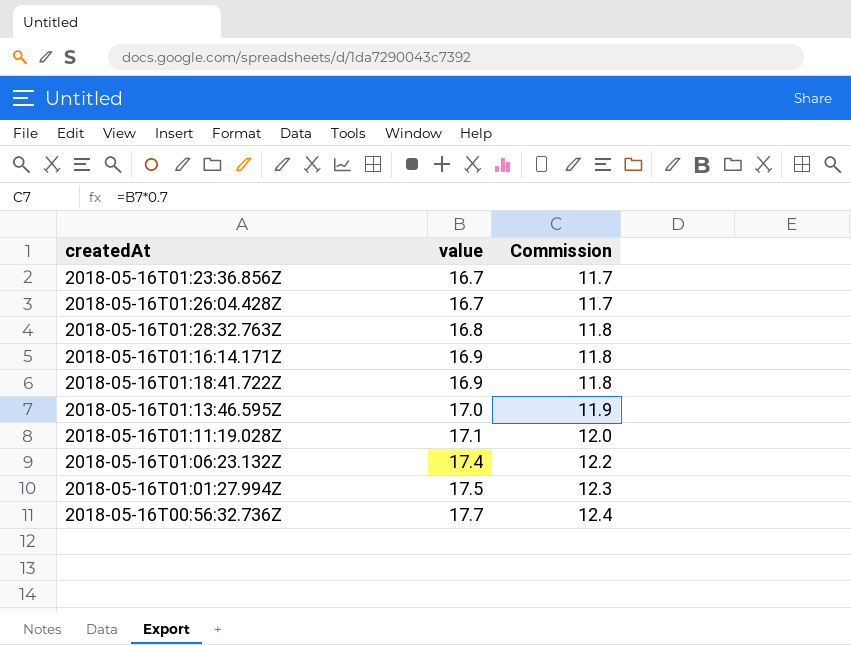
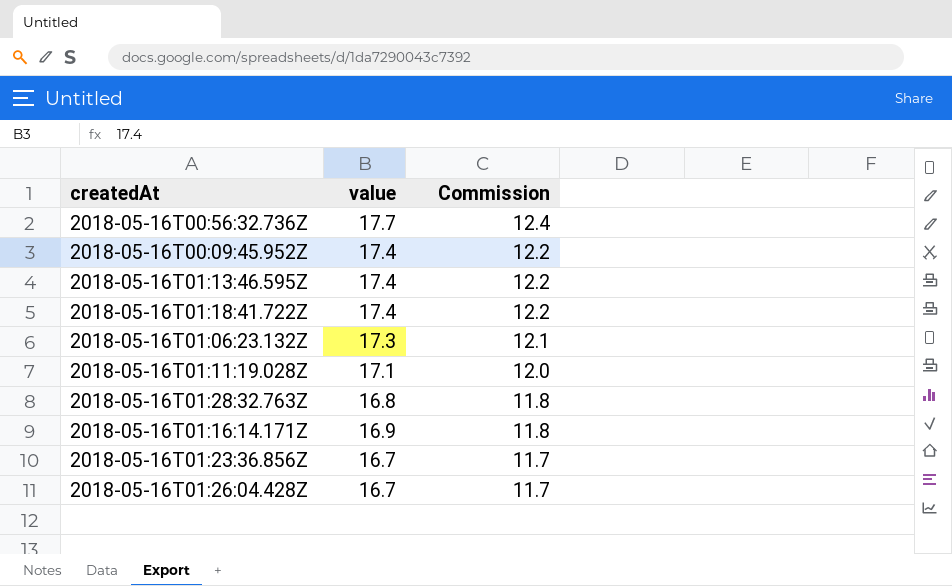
row order: value ascending -> Commission descending
row 2018-05-16T01:01:27.994Z: 17.5 | 12.3 -> none
row 2018-05-16T00:09:45.952Z: none -> 17.4 | 12.2
2018-05-16T01:13:46.595Z | value: 17.0 -> 17.4
2018-05-16T01:13:46.595Z | Commission: 11.9 -> 12.2
2018-05-16T01:18:41.722Z | value: 16.9 -> 17.4
2018-05-16T01:18:41.722Z | Commission: 11.8 -> 12.2
2018-05-16T01:06:23.132Z | value: 17.4 -> 17.3
2018-05-16T01:06:23.132Z | Commission: 12.2 -> 12.1

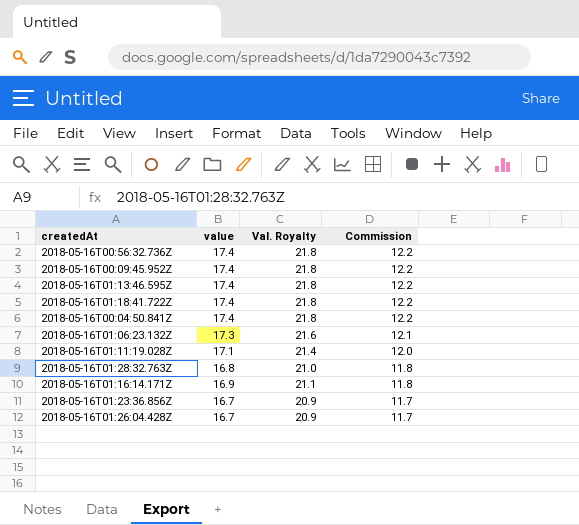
column Val. Royalty | formula: none -> [value] * 1.25
2018-05-16T00:56:32.736Z | value: 17.7 -> 17.4
2018-05-16T00:56:32.736Z | Commission: 12.4 -> 12.2
row 2018-05-16T00:04:50.841Z: none -> 17.4 | 21.8 | 12.2

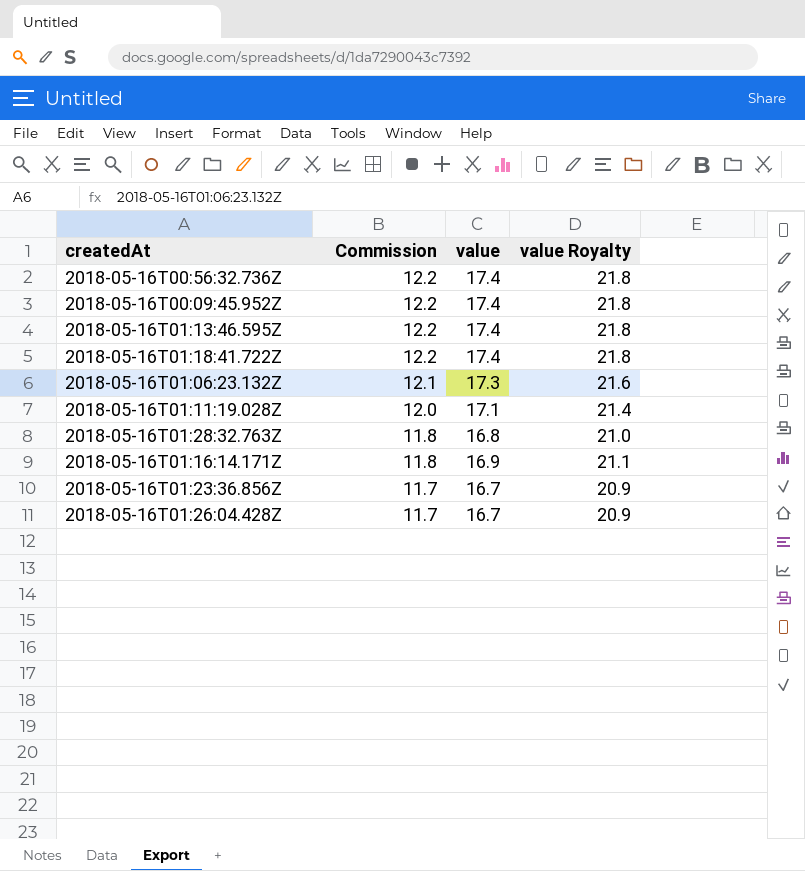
column Commission | position: 4 -> 2
column name: Val. Royalty -> value Royalty
row 2018-05-16T00:04:50.841Z: 17.4 | 21.8 | 12.2 -> none

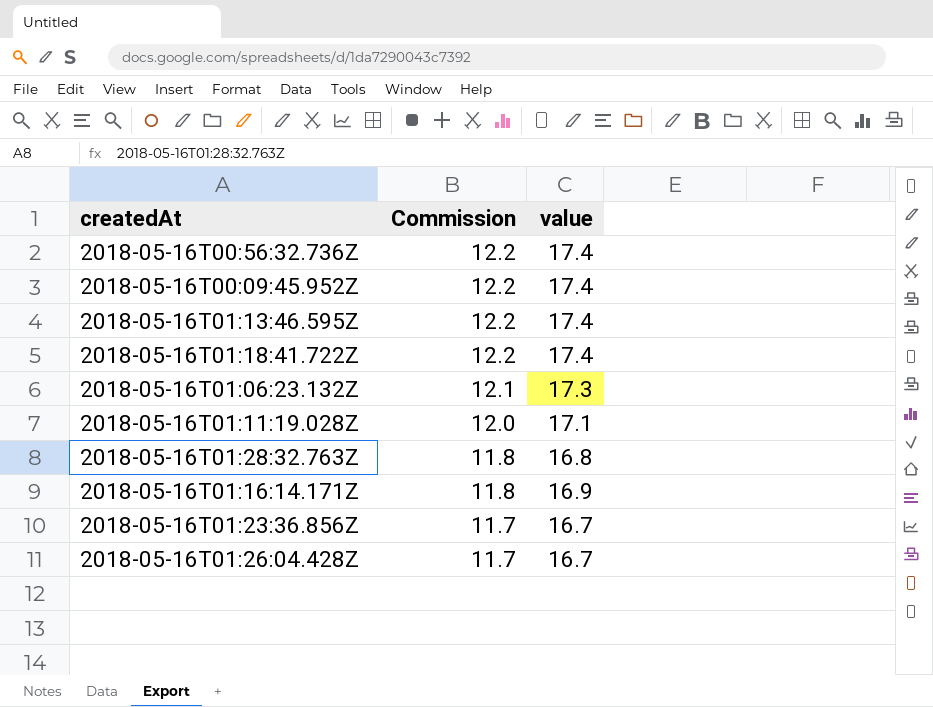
column value Royalty | formula: [value] * 1.25 -> none

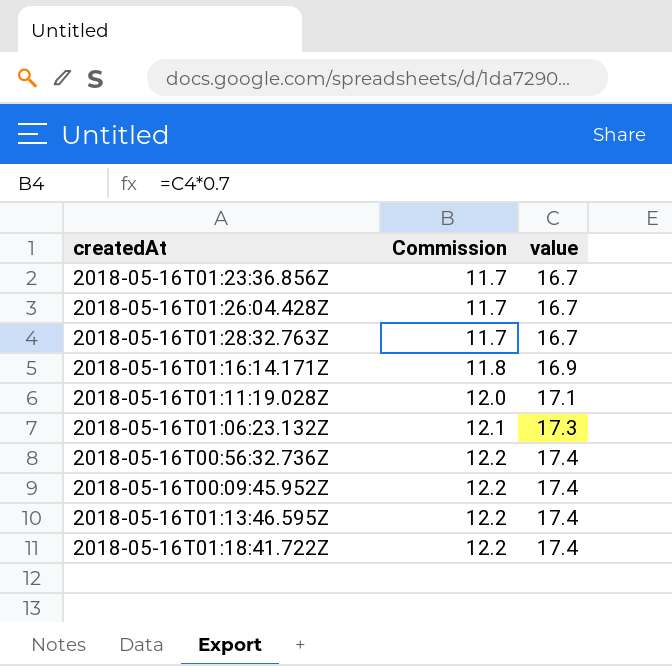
row order: Commission descending -> Commission ascending
2018-05-16T01:28:32.763Z | Commission: 11.8 -> 11.7
2018-05-16T01:28:32.763Z | value: 16.8 -> 16.7

